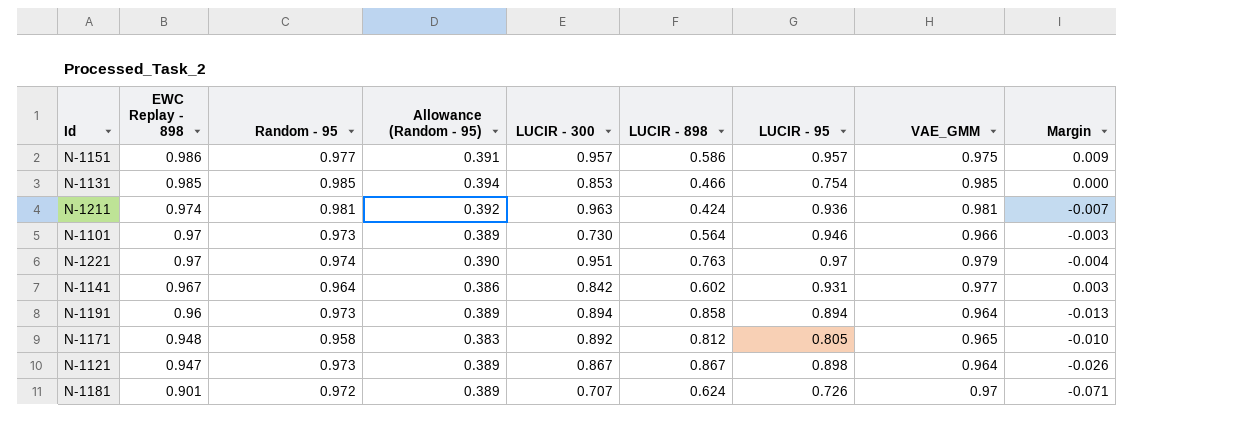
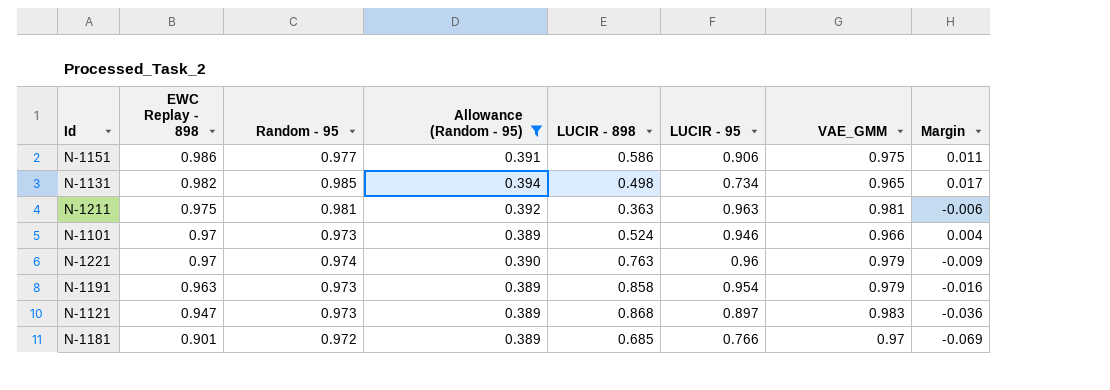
filter: none -> Allowance (Random - 95) >= 0.389
column LUCIR - 300 | position: 5 -> none
column Margin | formula: [EWC Replay - 898] - [Random - 95] -> [EWC Replay - 898] - [VAE_GMM]
N-1151 | LUCIR - 95: 0.957 -> 0.906
N-1131 | EWC Replay - 898: 0.985 -> 0.982
N-1131 | LUCIR - 898: 0.466 -> 0.498
N-1131 | LUCIR - 95: 0.754 -> 0.734
N-1131 | VAE_GMM: 0.985 -> 0.965
N-1211 | EWC Replay - 898: 0.974 -> 0.975
N-1211 | LUCIR - 898: 0.424 -> 0.363
N-1211 | LUCIR - 95: 0.936 -> 0.963
N-1101 | LUCIR - 898: 0.564 -> 0.524
N-1221 | LUCIR - 95: 0.97 -> 0.96
N-1191 | EWC Replay - 898: 0.96 -> 0.963
N-1191 | LUCIR - 95: 0.894 -> 0.954
N-1191 | VAE_GMM: 0.964 -> 0.979
N-1121 | LUCIR - 898: 0.867 -> 0.868
N-1121 | LUCIR - 95: 0.898 -> 0.897
N-1121 | VAE_GMM: 0.964 -> 0.983
N-1181 | LUCIR - 898: 0.624 -> 0.685
N-1181 | LUCIR - 95: 0.726 -> 0.766

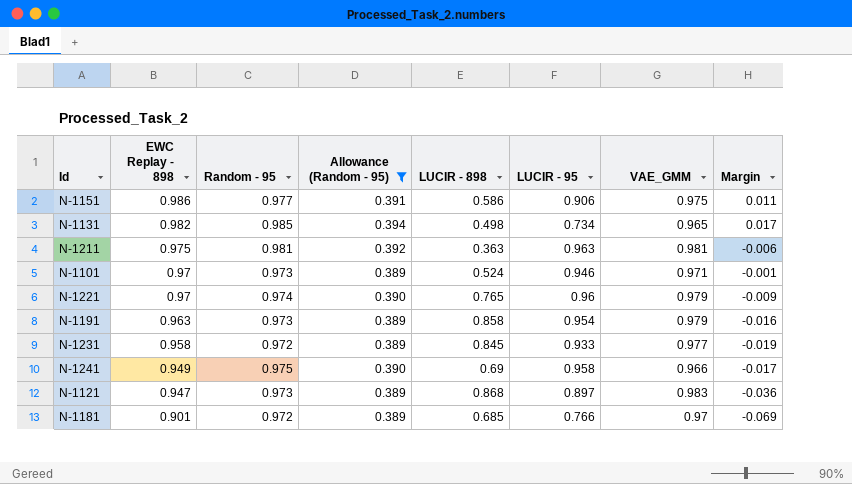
N-1101 | VAE_GMM: 0.966 -> 0.971
N-1101 | Margin: 0.004 -> -0.001
N-1221 | LUCIR - 898: 0.763 -> 0.765
row N-1231: none -> 0.958 | 0.972 | 0.389 | 0.845 | 0.933 | 0.977 | -0.019
row N-1241: none -> 0.949 | 0.975 | 0.390 | 0.69 | 0.958 | 0.966 | -0.017

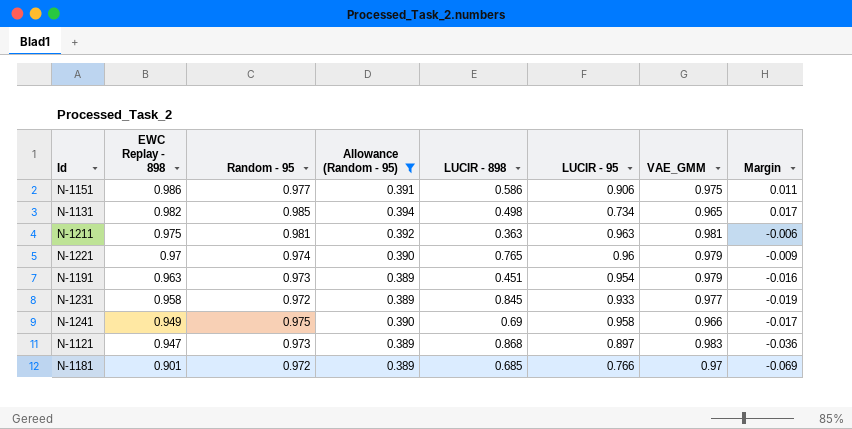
row N-1101: 0.97 | 0.973 | 0.389 | 0.524 | 0.946 | 0.971 | -0.001 -> none
N-1191 | LUCIR - 898: 0.858 -> 0.451

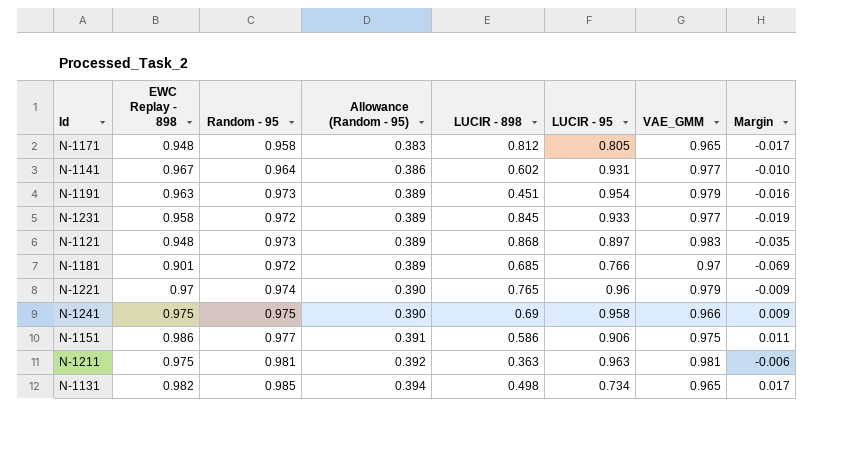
filter: Allowance (Random - 95) >= 0.389 -> none
row order: EWC Replay - 898 descending -> Allowance (Random - 95) ascending
N-1121 | EWC Replay - 898: 0.947 -> 0.948
N-1121 | Margin: -0.036 -> -0.035
N-1241 | EWC Replay - 898: 0.949 -> 0.975
N-1241 | Margin: -0.017 -> 0.009

